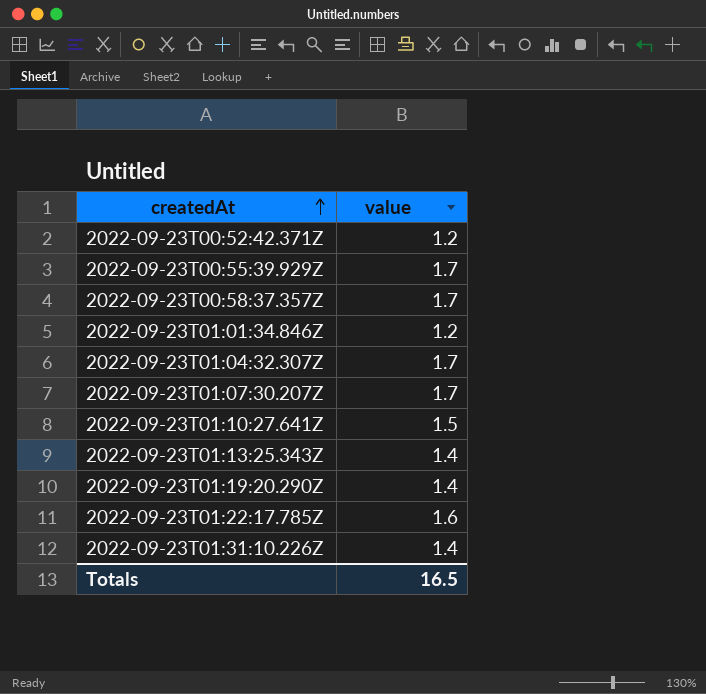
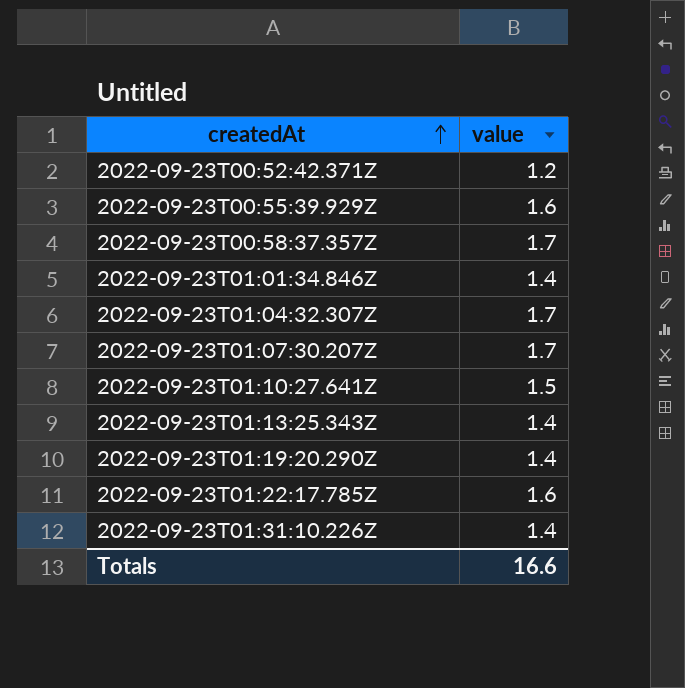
2022-09-23T00:55:39.929Z | value: 1.7 -> 1.6
2022-09-23T01:01:34.846Z | value: 1.2 -> 1.4
Totals | value: 16.5 -> 16.6

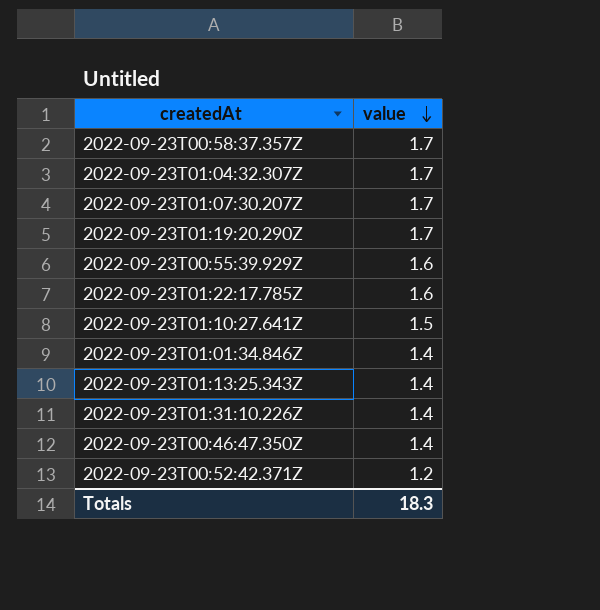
row order: createdAt ascending -> value descending
2022-09-23T01:19:20.290Z | value: 1.4 -> 1.7
row 2022-09-23T00:46:47.350Z: none -> 1.4
Totals | value: 16.6 -> 18.3

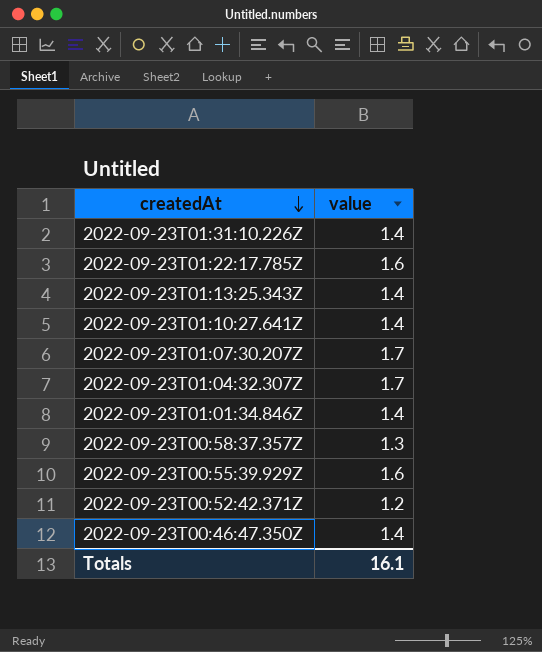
row order: value descending -> createdAt descending
row 2022-09-23T01:19:20.290Z: 1.7 -> none
2022-09-23T01:10:27.641Z | value: 1.5 -> 1.4
2022-09-23T00:58:37.357Z | value: 1.7 -> 1.3
Totals | value: 18.3 -> 16.1

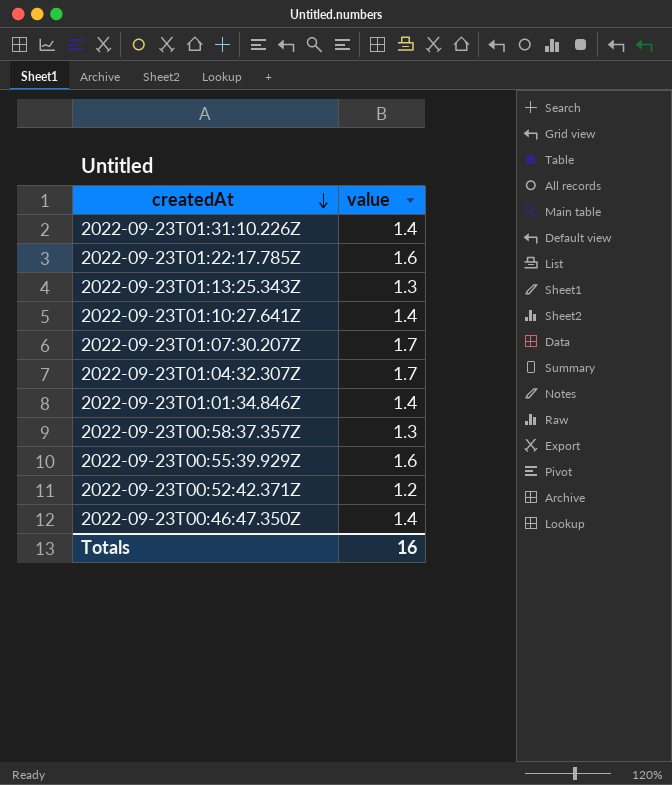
2022-09-23T01:13:25.343Z | value: 1.4 -> 1.3
Totals | value: 16.1 -> 16

